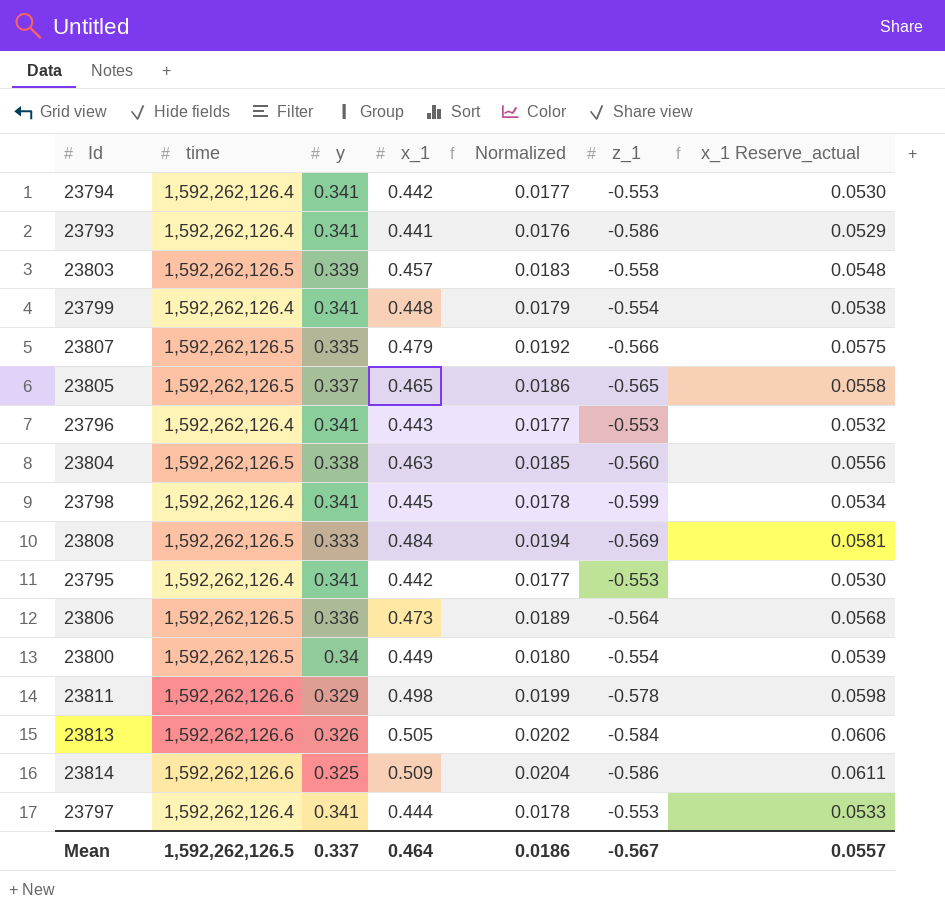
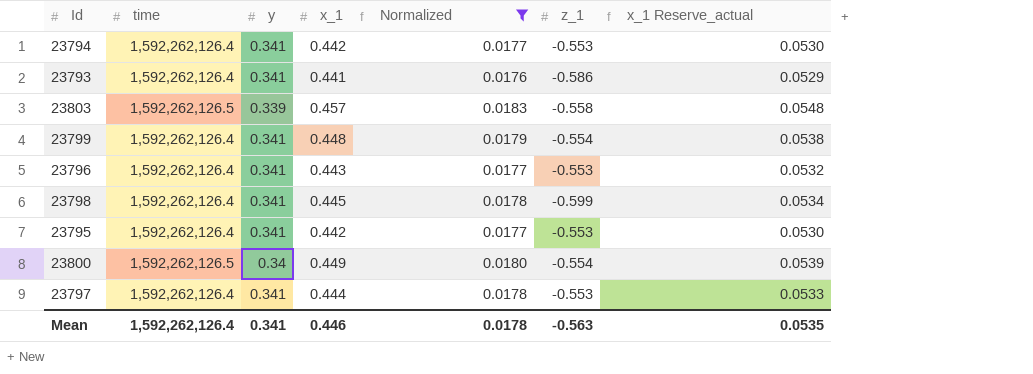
filter: none -> Normalized <= 0.0183
Mean | time: 1,592,262,126.5 -> 1,592,262,126.4
Mean | y: 0.337 -> 0.341
Mean | x_1: 0.464 -> 0.446
Mean | Normalized: 0.0186 -> 0.0178
Mean | z_1: -0.567 -> -0.563
Mean | x_1 Reserve_actual: 0.0557 -> 0.0535

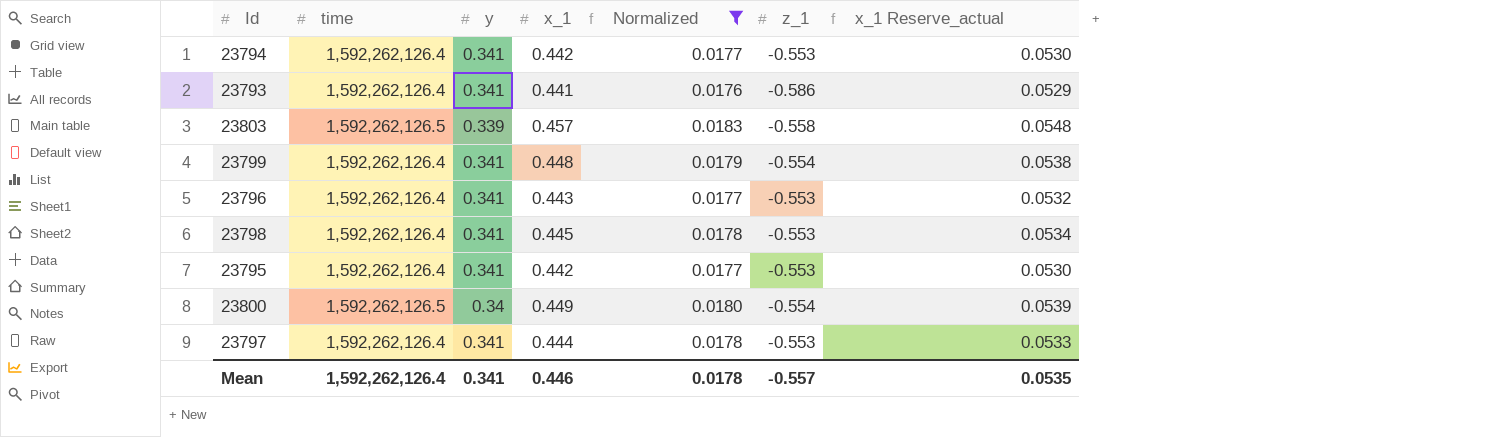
23798 | z_1: -0.599 -> -0.553
Mean | z_1: -0.563 -> -0.557

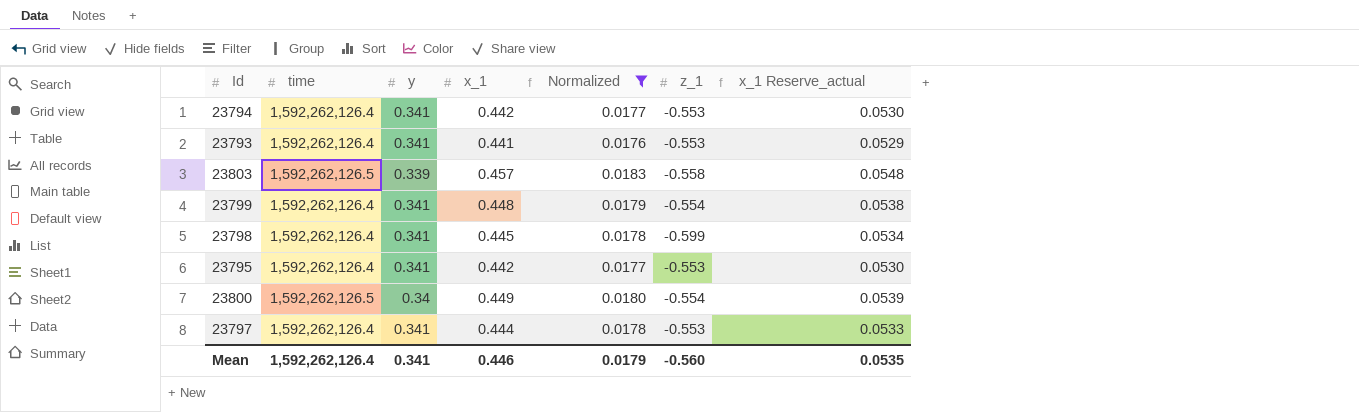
row 23796: 1,592,262,126.4 | 0.341 | 0.443 | 0.0177 | -0.553 | 0.0532 -> none
23793 | z_1: -0.586 -> -0.553
23798 | z_1: -0.553 -> -0.599
Mean | Normalized: 0.0178 -> 0.0179
Mean | z_1: -0.557 -> -0.560

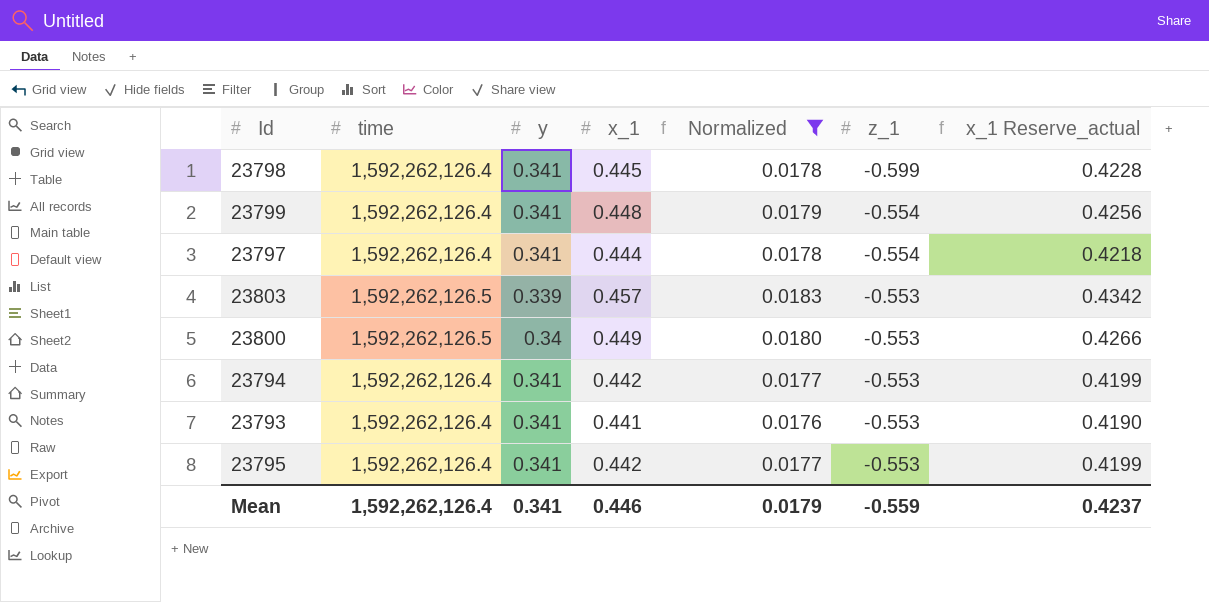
row order: none -> z_1 ascending
column x_1 Reserve_actual | formula: [x_1] * 0.12 -> [x_1] * 0.95
23797 | z_1: -0.553 -> -0.554
23803 | z_1: -0.558 -> -0.553
23800 | z_1: -0.554 -> -0.553
Mean | z_1: -0.560 -> -0.559
Mean | x_1 Reserve_actual: 0.0535 -> 0.4237

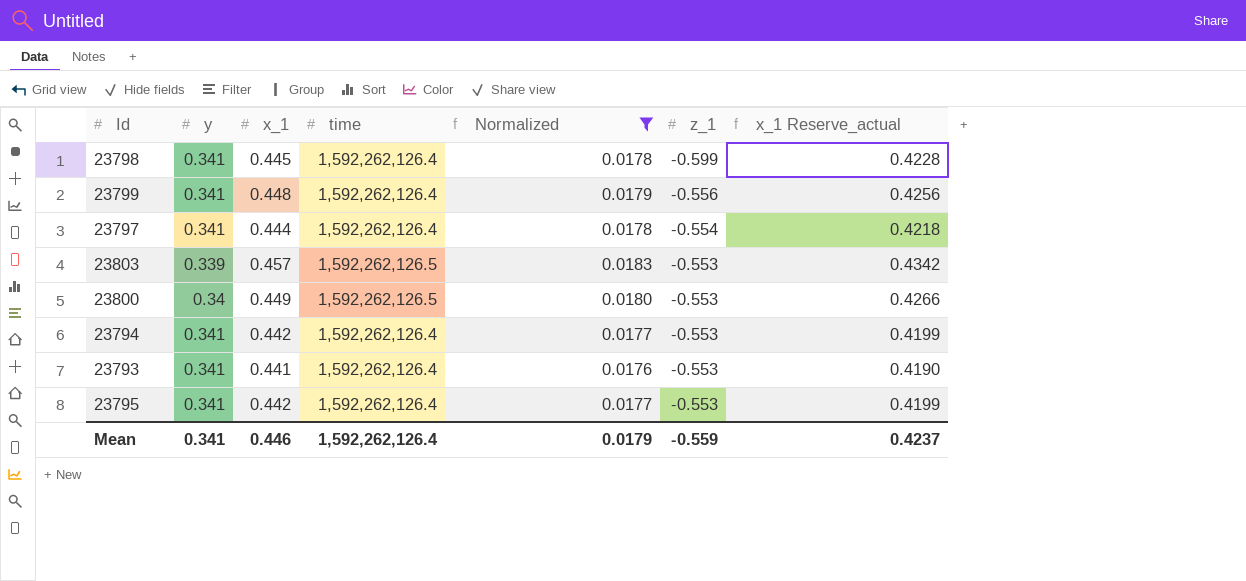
column time | position: 2 -> 4
23799 | z_1: -0.554 -> -0.556

